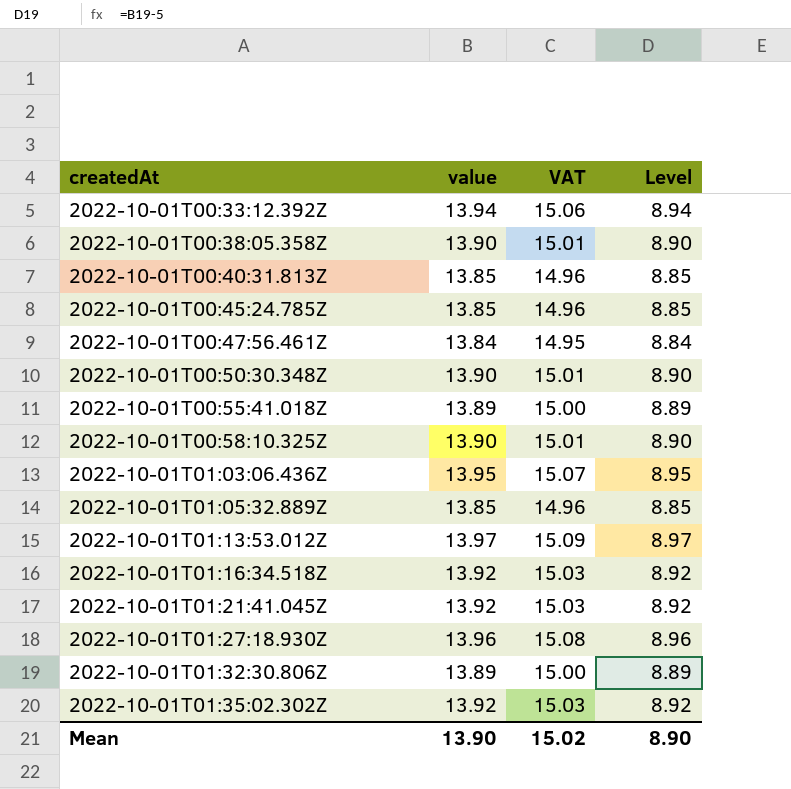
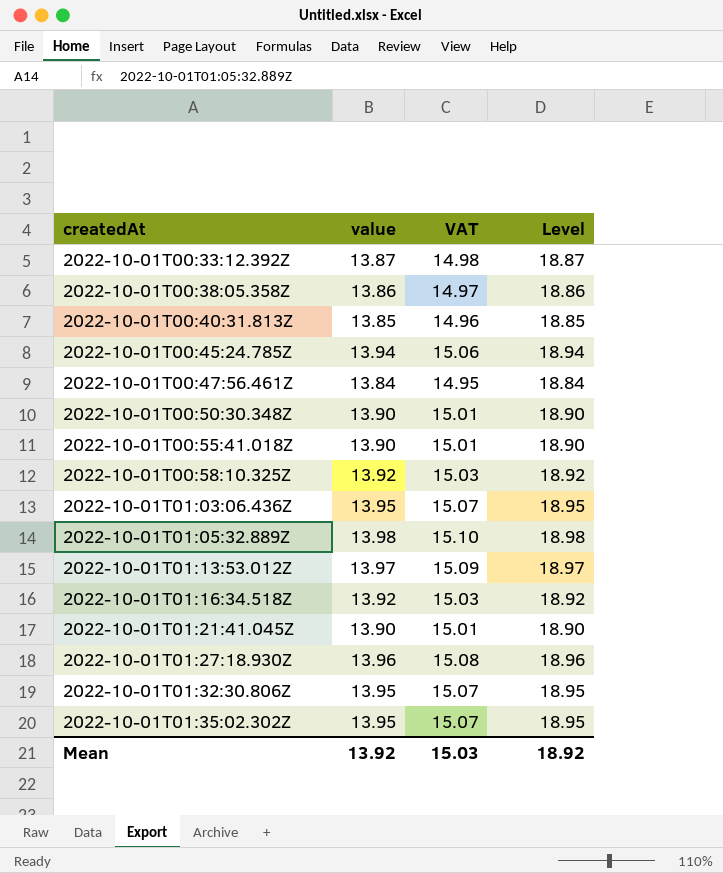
column Level | formula: [value] - 5 -> [value] + 5
2022-10-01T00:33:12.392Z | value: 13.94 -> 13.87
2022-10-01T00:33:12.392Z | VAT: 15.06 -> 14.98
2022-10-01T00:38:05.358Z | value: 13.90 -> 13.86
2022-10-01T00:38:05.358Z | VAT: 15.01 -> 14.97
2022-10-01T00:45:24.785Z | value: 13.85 -> 13.94
2022-10-01T00:45:24.785Z | VAT: 14.96 -> 15.06
2022-10-01T00:55:41.018Z | value: 13.89 -> 13.90
2022-10-01T00:55:41.018Z | VAT: 15.00 -> 15.01
2022-10-01T00:58:10.325Z | value: 13.90 -> 13.92
2022-10-01T00:58:10.325Z | VAT: 15.01 -> 15.03
2022-10-01T01:05:32.889Z | value: 13.85 -> 13.98
2022-10-01T01:05:32.889Z | VAT: 14.96 -> 15.10
2022-10-01T01:21:41.045Z | value: 13.92 -> 13.90
2022-10-01T01:21:41.045Z | VAT: 15.03 -> 15.01
2022-10-01T01:32:30.806Z | value: 13.89 -> 13.95
2022-10-01T01:32:30.806Z | VAT: 15.00 -> 15.07
2022-10-01T01:35:02.302Z | value: 13.92 -> 13.95
2022-10-01T01:35:02.302Z | VAT: 15.03 -> 15.07
Mean | value: 13.90 -> 13.92
Mean | VAT: 15.02 -> 15.03
Mean | Level: 8.90 -> 18.92

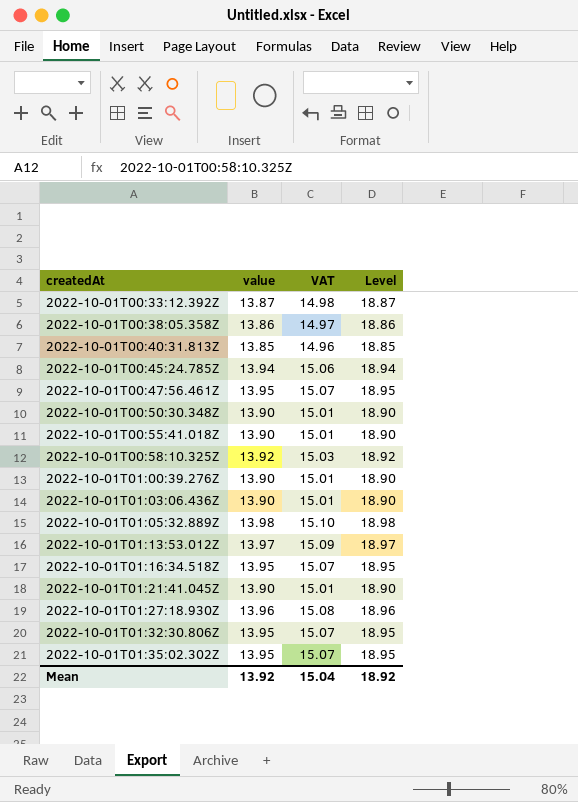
2022-10-01T00:47:56.461Z | value: 13.84 -> 13.95
2022-10-01T00:47:56.461Z | VAT: 14.95 -> 15.07
2022-10-01T00:47:56.461Z | Level: 18.84 -> 18.95
row 2022-10-01T01:00:39.276Z: none -> 13.90 | 15.01 | 18.90
2022-10-01T01:03:06.436Z | value: 13.95 -> 13.90
2022-10-01T01:03:06.436Z | VAT: 15.07 -> 15.01
2022-10-01T01:03:06.436Z | Level: 18.95 -> 18.90
2022-10-01T01:16:34.518Z | value: 13.92 -> 13.95
2022-10-01T01:16:34.518Z | VAT: 15.03 -> 15.07
2022-10-01T01:16:34.518Z | Level: 18.92 -> 18.95
Mean | VAT: 15.03 -> 15.04

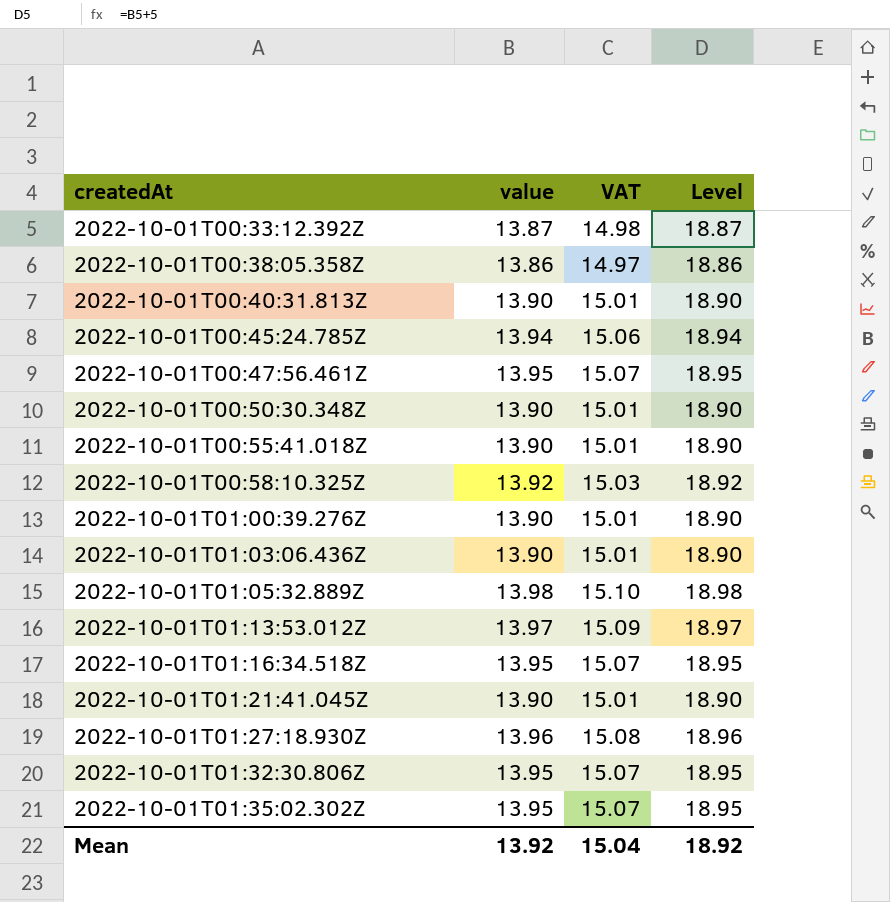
2022-10-01T00:40:31.813Z | value: 13.85 -> 13.90
2022-10-01T00:40:31.813Z | VAT: 14.96 -> 15.01
2022-10-01T00:40:31.813Z | Level: 18.85 -> 18.90

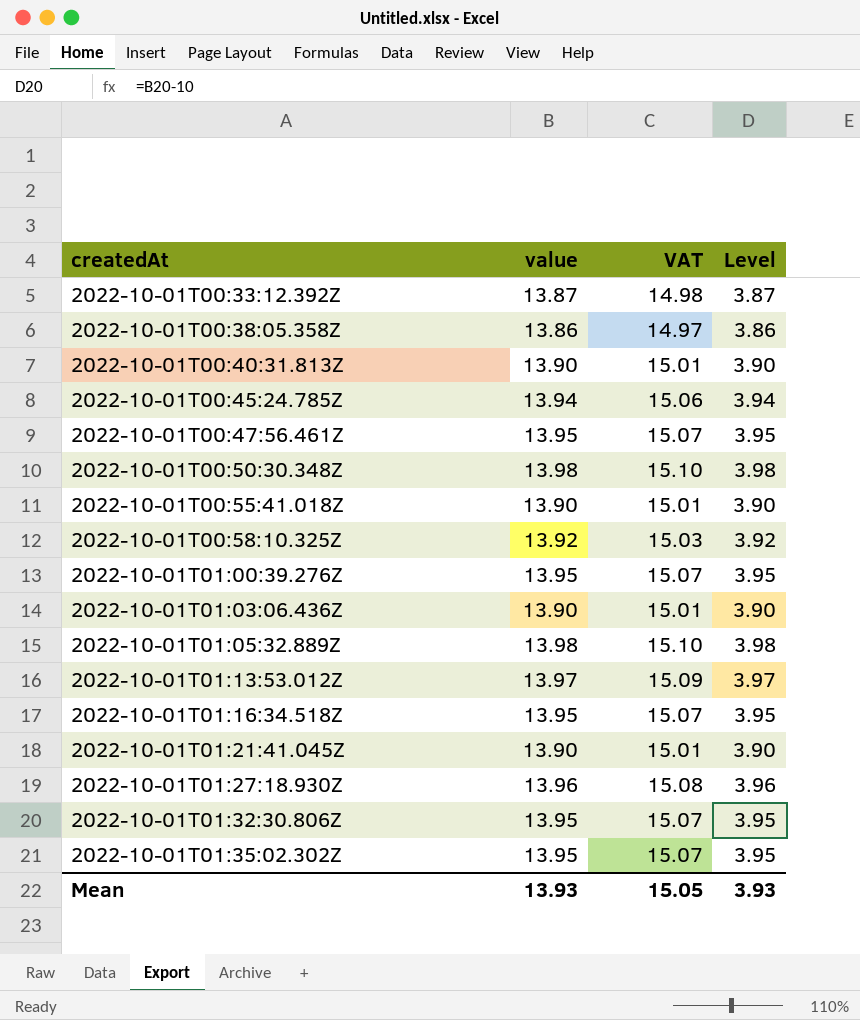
column Level | formula: [value] + 5 -> [value] - 10
2022-10-01T00:50:30.348Z | value: 13.90 -> 13.98
2022-10-01T00:50:30.348Z | VAT: 15.01 -> 15.10
2022-10-01T01:00:39.276Z | value: 13.90 -> 13.95
2022-10-01T01:00:39.276Z | VAT: 15.01 -> 15.07
Mean | value: 13.92 -> 13.93
Mean | VAT: 15.04 -> 15.05
Mean | Level: 18.92 -> 3.93

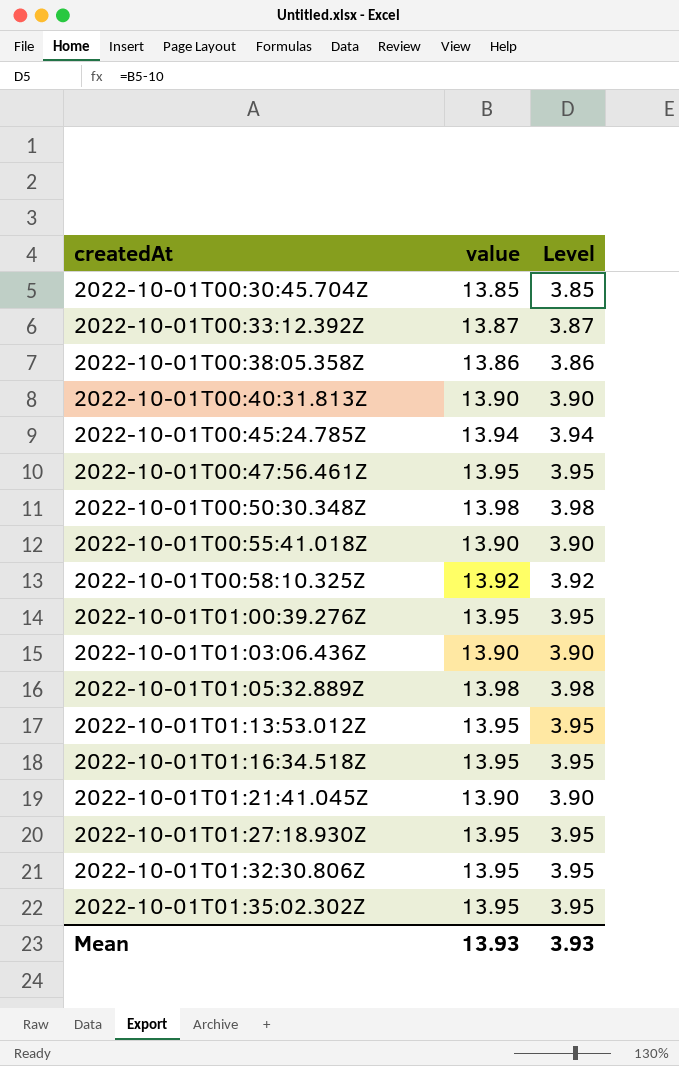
column VAT | formula: [value] * 1.08 -> none
row 2022-10-01T00:30:45.704Z: none -> 13.85 | 3.85
2022-10-01T01:13:53.012Z | value: 13.97 -> 13.95
2022-10-01T01:13:53.012Z | Level: 3.97 -> 3.95
2022-10-01T01:27:18.930Z | value: 13.96 -> 13.95
2022-10-01T01:27:18.930Z | Level: 3.96 -> 3.95

